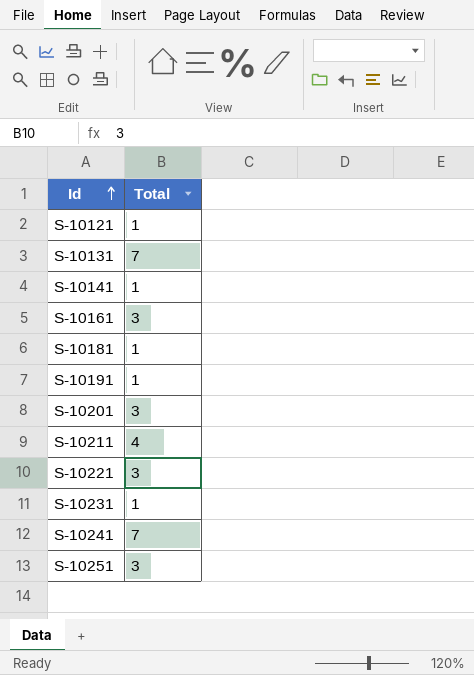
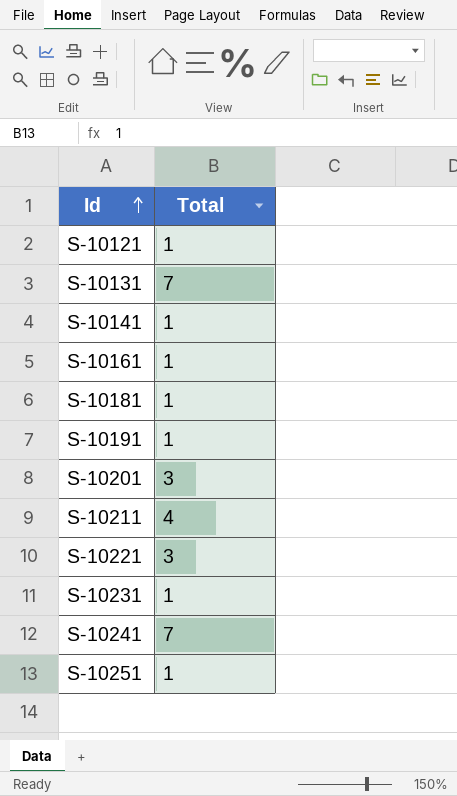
S-10161 | Total: 3 -> 1
S-10251 | Total: 3 -> 1

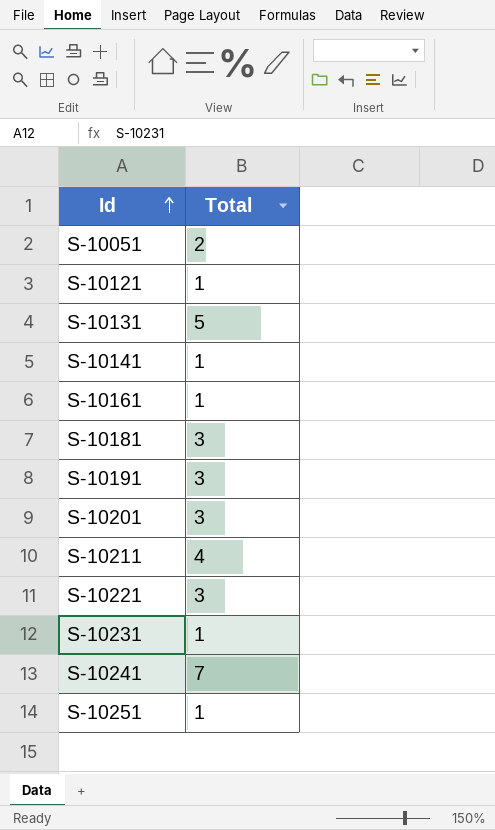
row S-10051: none -> 2
S-10131 | Total: 7 -> 5
S-10181 | Total: 1 -> 3
S-10191 | Total: 1 -> 3

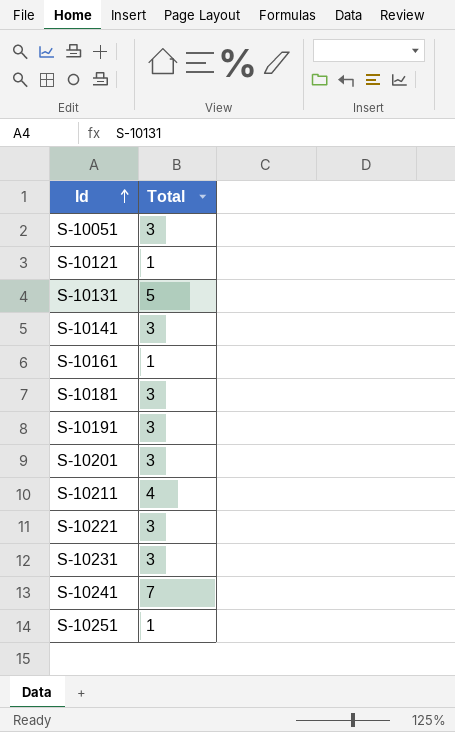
S-10051 | Total: 2 -> 3
S-10141 | Total: 1 -> 3
S-10231 | Total: 1 -> 3

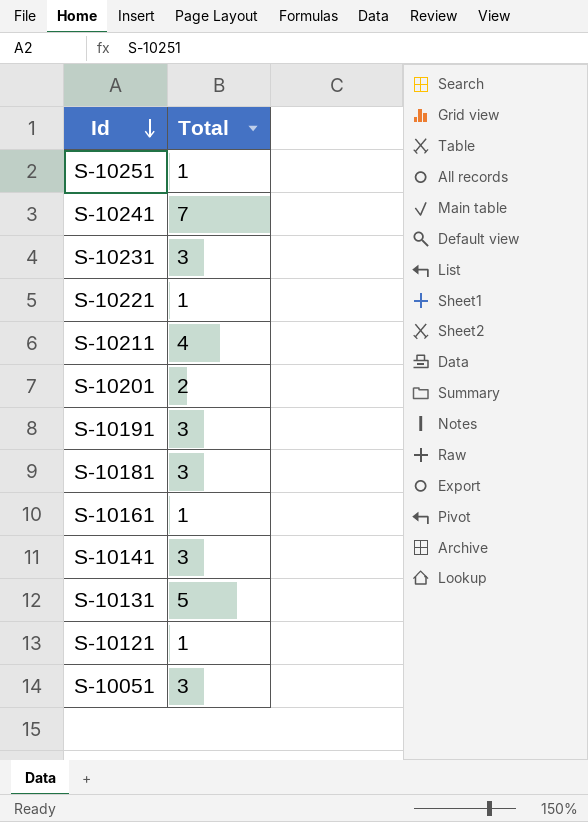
row order: Id ascending -> Id descending
S-10221 | Total: 3 -> 1
S-10201 | Total: 3 -> 2

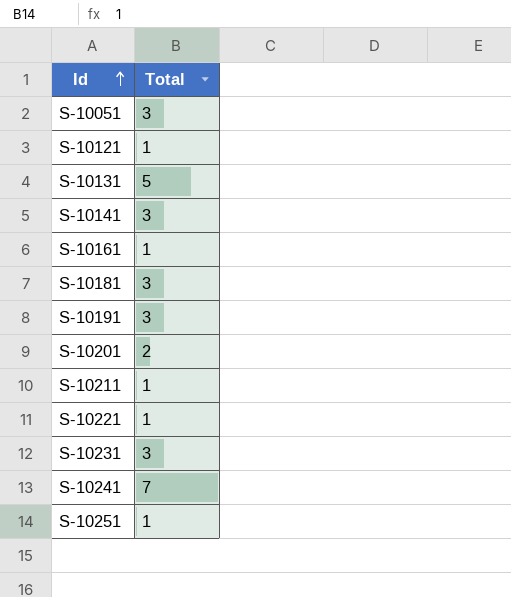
row order: Id descending -> Id ascending
S-10211 | Total: 4 -> 1

